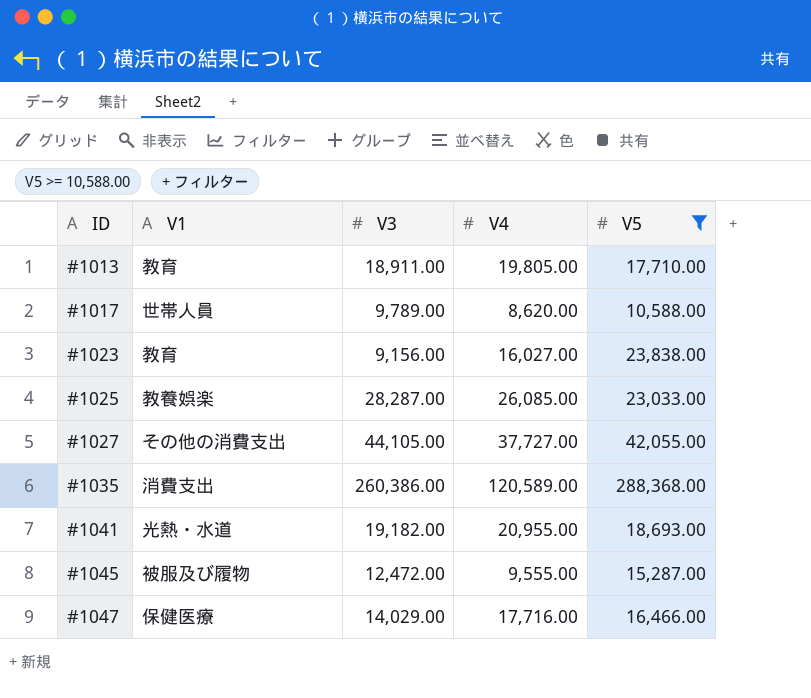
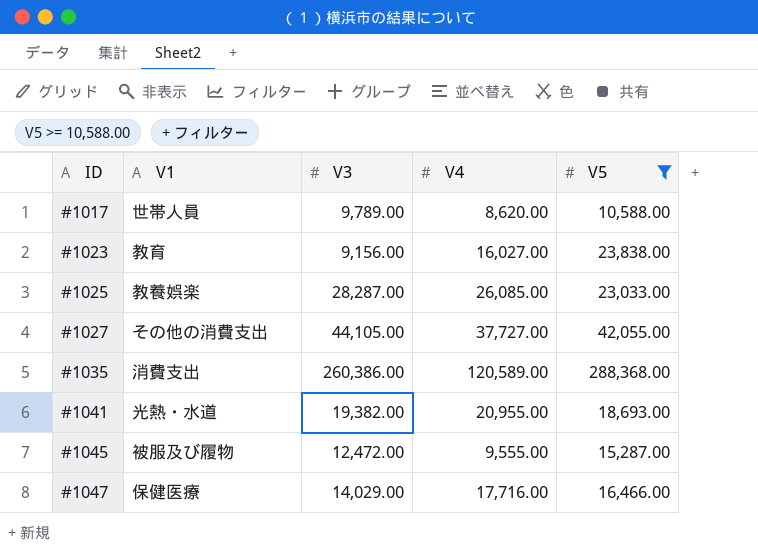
row #1013: 教育 | 18,911.00 | 19,805.00 | 17,710.00 -> none
#1041 | V3: 19,182.00 -> 19,382.00

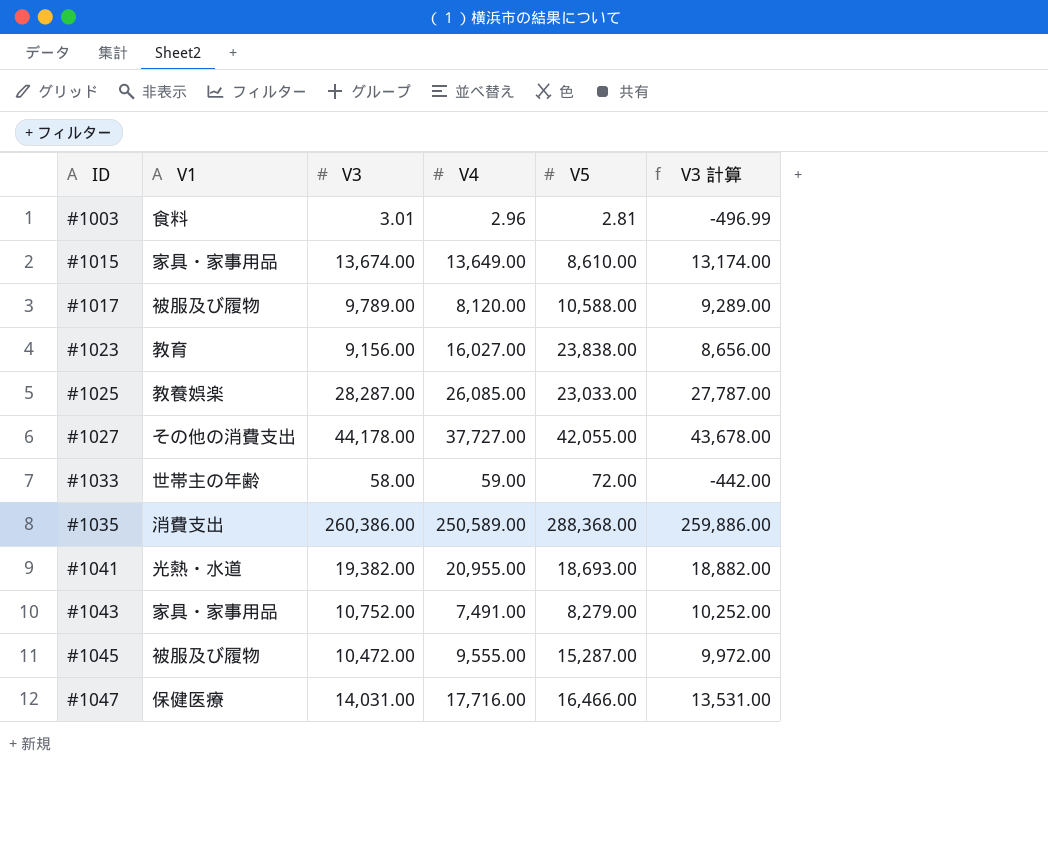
filter: V5 >= 10,588.00 -> none
column V3 計算 | formula: none -> [V3] - 500
#1017 | V1: 世帯人員 -> 被服及び履物
#1017 | V4: 8,620.00 -> 8,120.00
#1027 | V3: 44,105.00 -> 44,178.00
#1035 | V4: 120,589.00 -> 250,589.00
#1045 | V3: 12,472.00 -> 10,472.00
#1047 | V3: 14,029.00 -> 14,031.00

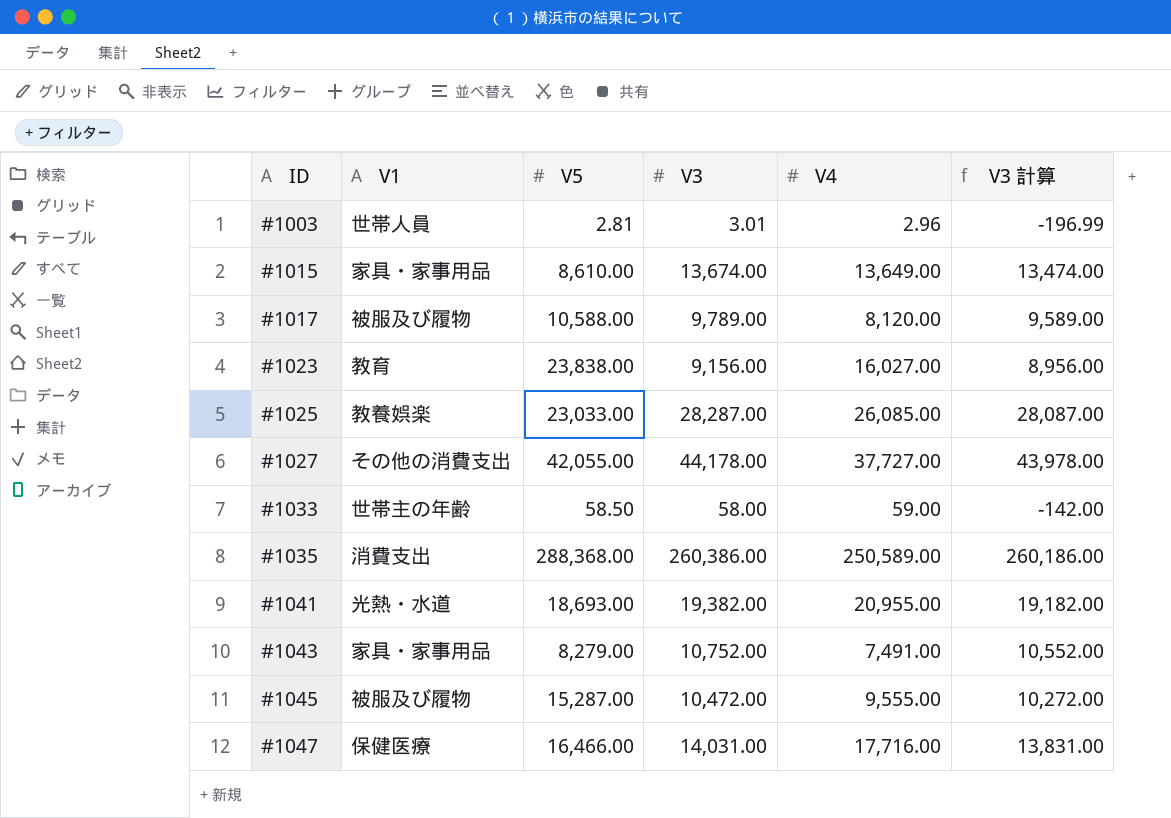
column V5 | position: 5 -> 3
column V3 計算 | formula: [V3] - 500 -> [V3] - 200
#1003 | V1: 食料 -> 世帯人員
#1033 | V5: 72.00 -> 58.50

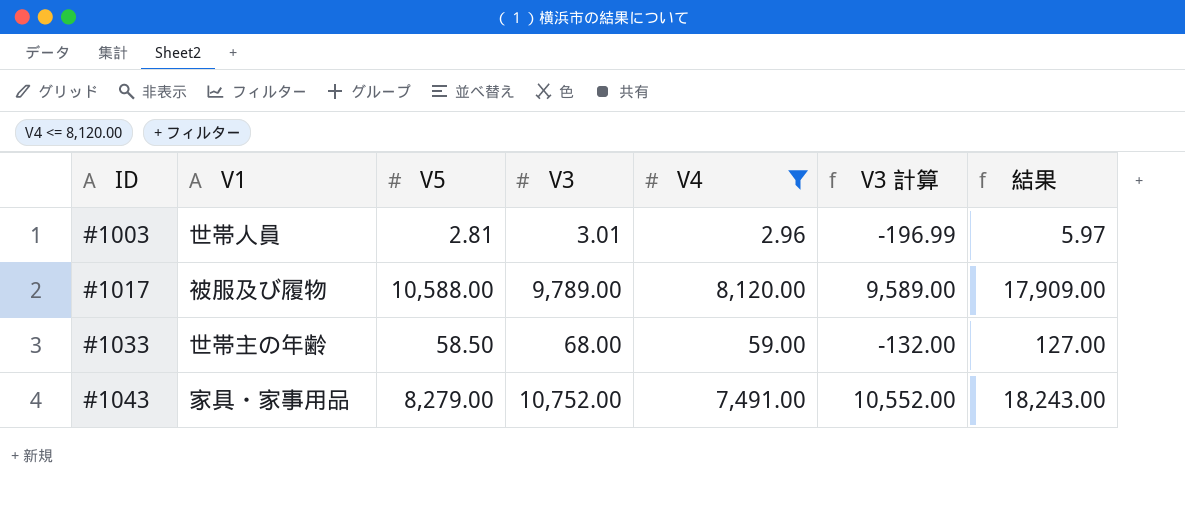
filter: none -> V4 <= 8,120.00
column 結果 | formula: none -> [V3] + [V4]
#1033 | V3: 58.00 -> 68.00
#1033 | V3 計算: -142.00 -> -132.00

